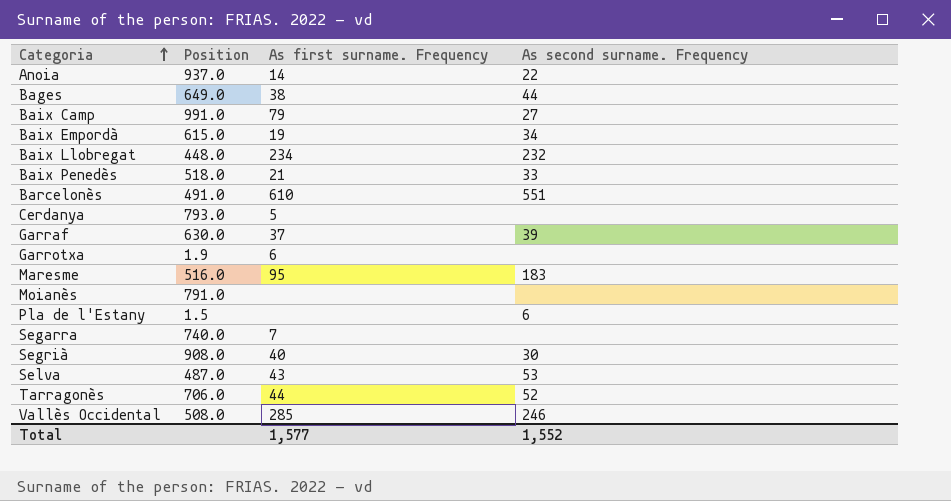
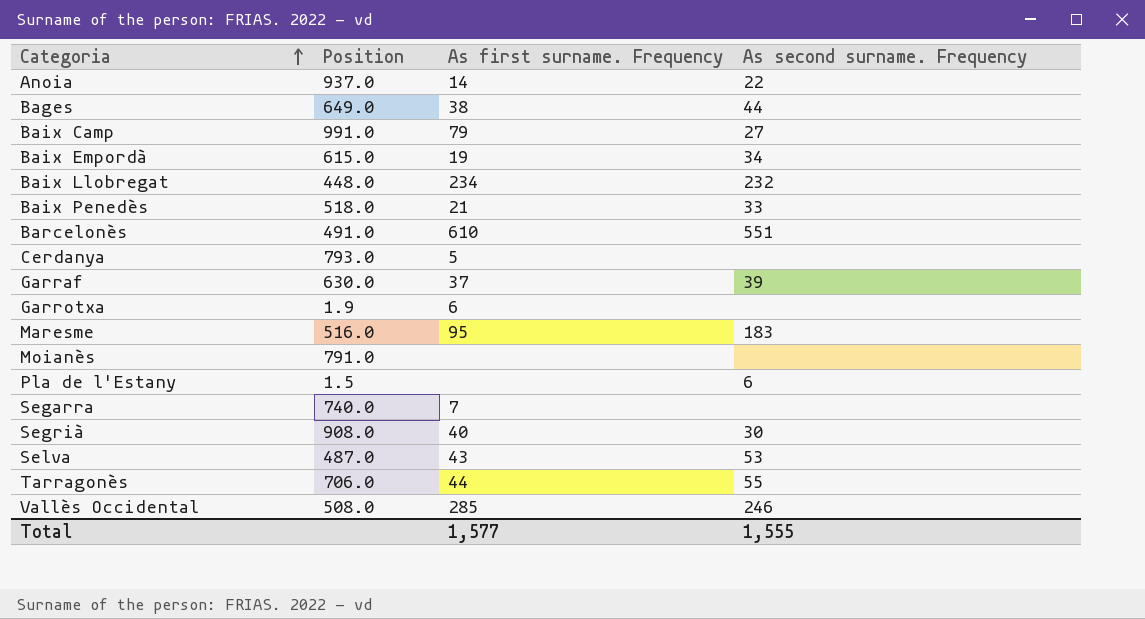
Tarragonès | As second surname. Frequency: 52 -> 55
Total | As second surname. Frequency: 1,552 -> 1,555

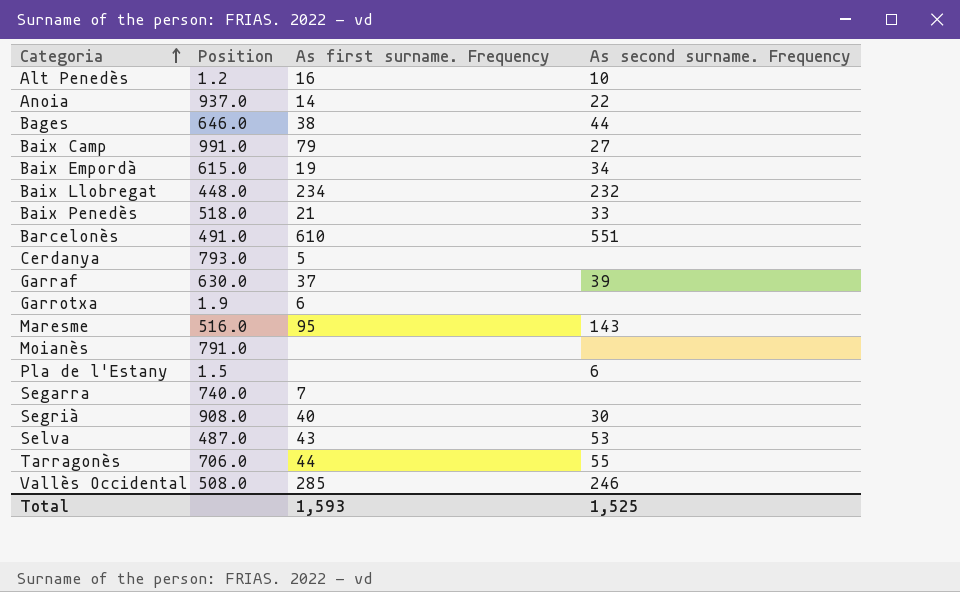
row Alt Penedès: none -> 1.2 | 16 | 10
Bages | Position: 649.0 -> 646.0
Maresme | As second surname. Frequency: 183 -> 143
Total | As first surname. Frequency: 1,577 -> 1,593
Total | As second surname. Frequency: 1,555 -> 1,525

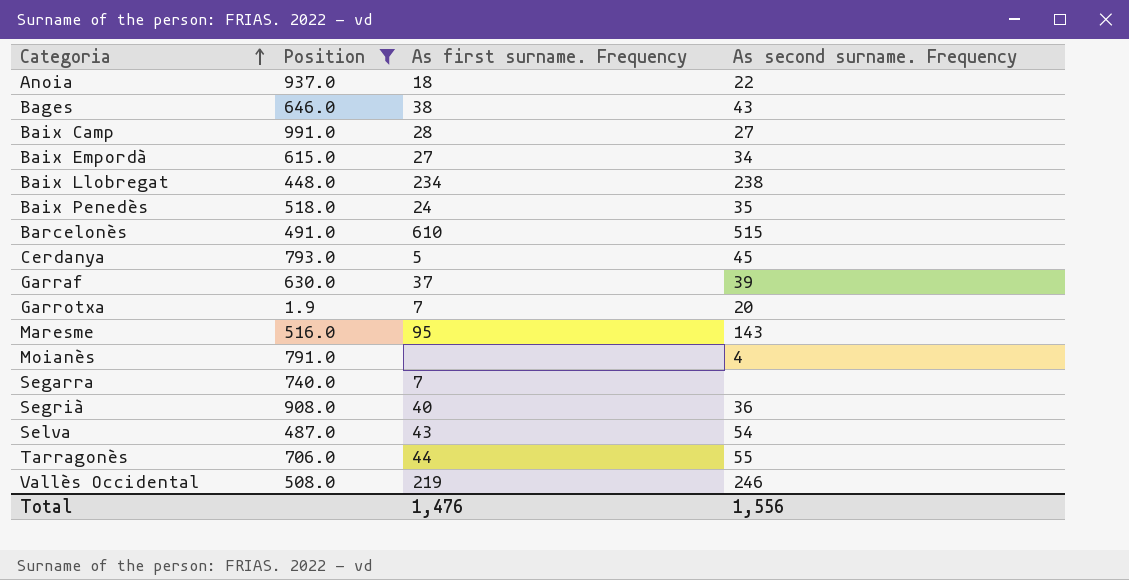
filter: none -> Position >= 1.9
Anoia | As first surname. Frequency: 14 -> 18
Bages | As second surname. Frequency: 44 -> 43
Baix Camp | As first surname. Frequency: 79 -> 28
Baix Empordà | As first surname. Frequency: 19 -> 27
Baix Llobregat | As second surname. Frequency: 232 -> 238
Baix Penedès | As first surname. Frequency: 21 -> 24
Baix Penedès | As second surname. Frequency: 33 -> 35
Barcelonès | As second surname. Frequency: 551 -> 515
Cerdanya | As second surname. Frequency: none -> 45
Garrotxa | As first surname. Frequency: 6 -> 7
Garrotxa | As second surname. Frequency: none -> 20
Moianès | As second surname. Frequency: none -> 4
Segrià | As second surname. Frequency: 30 -> 36
Selva | As second surname. Frequency: 53 -> 54
Vallès Occidental | As first surname. Frequency: 285 -> 219
Total | As first surname. Frequency: 1,593 -> 1,476
Total | As second surname. Frequency: 1,525 -> 1,556

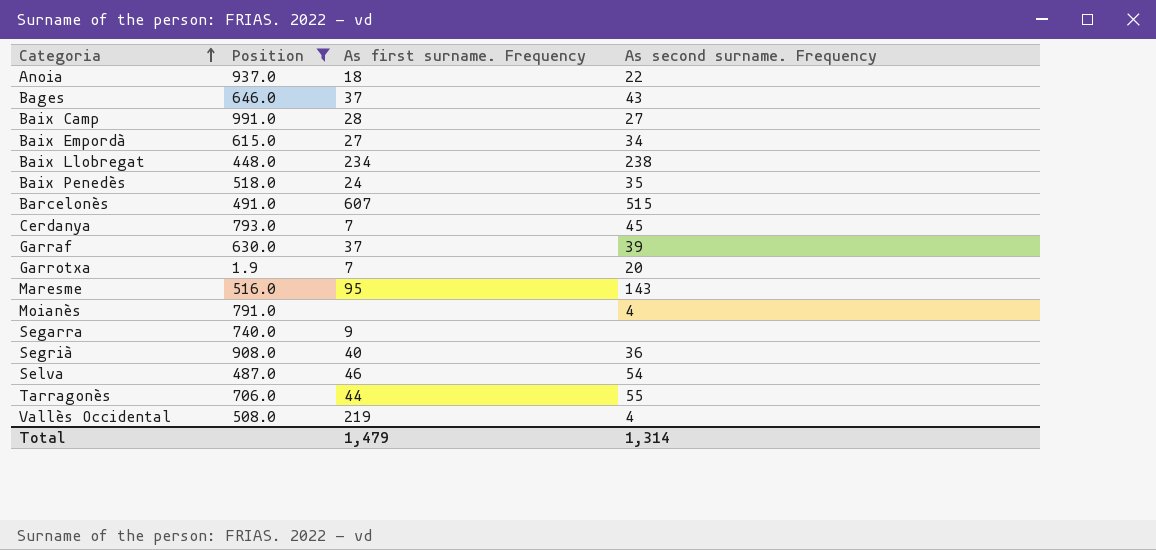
Bages | As first surname. Frequency: 38 -> 37
Barcelonès | As first surname. Frequency: 610 -> 607
Cerdanya | As first surname. Frequency: 5 -> 7
Segarra | As first surname. Frequency: 7 -> 9
Selva | As first surname. Frequency: 43 -> 46
Vallès Occidental | As second surname. Frequency: 246 -> 4
Total | As first surname. Frequency: 1,476 -> 1,479
Total | As second surname. Frequency: 1,556 -> 1,314

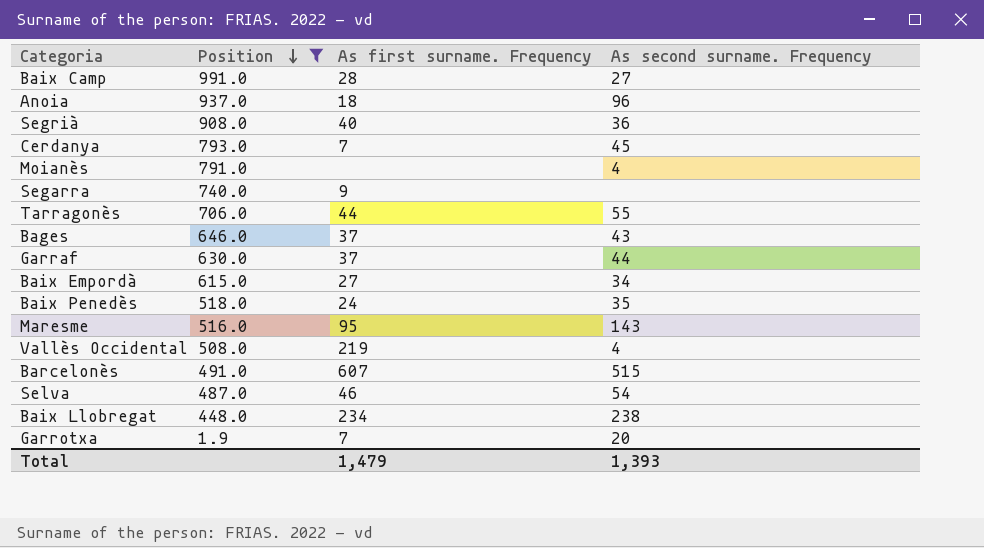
row order: Categoria ascending -> Position descending
Anoia | As second surname. Frequency: 22 -> 96
Garraf | As second surname. Frequency: 39 -> 44
Total | As second surname. Frequency: 1,314 -> 1,393

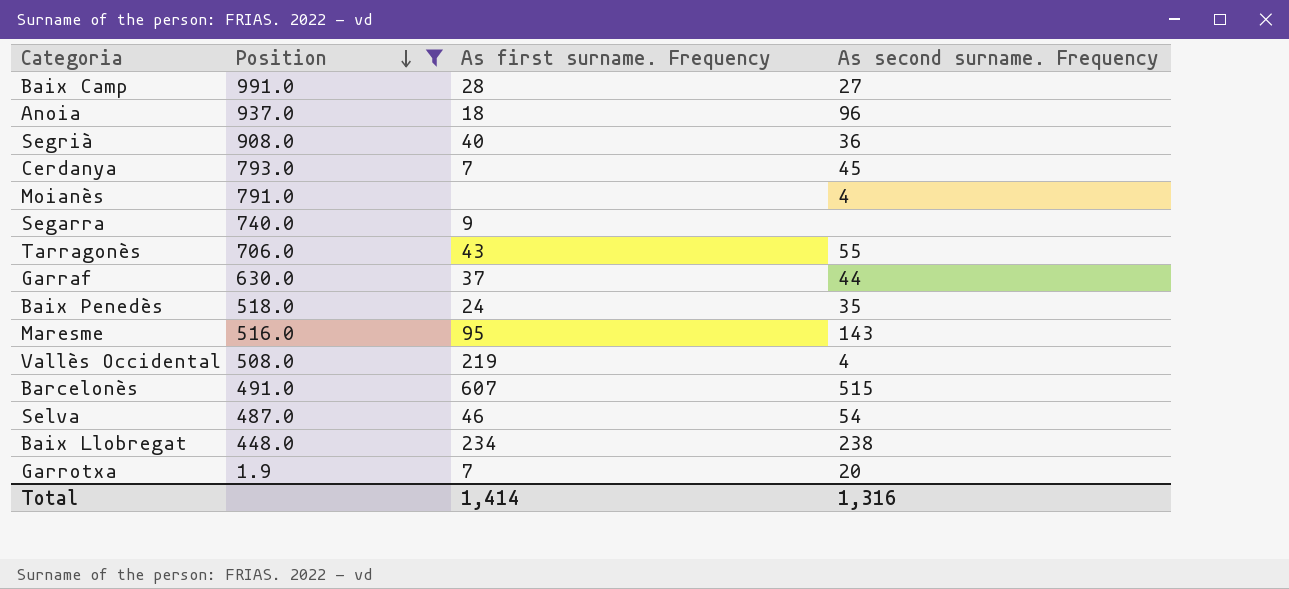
row Bages: 646.0 | 37 | 43 -> none
row Baix Empordà: 615.0 | 27 | 34 -> none
Tarragonès | As first surname. Frequency: 44 -> 43
Total | As first surname. Frequency: 1,479 -> 1,414
Total | As second surname. Frequency: 1,393 -> 1,316

